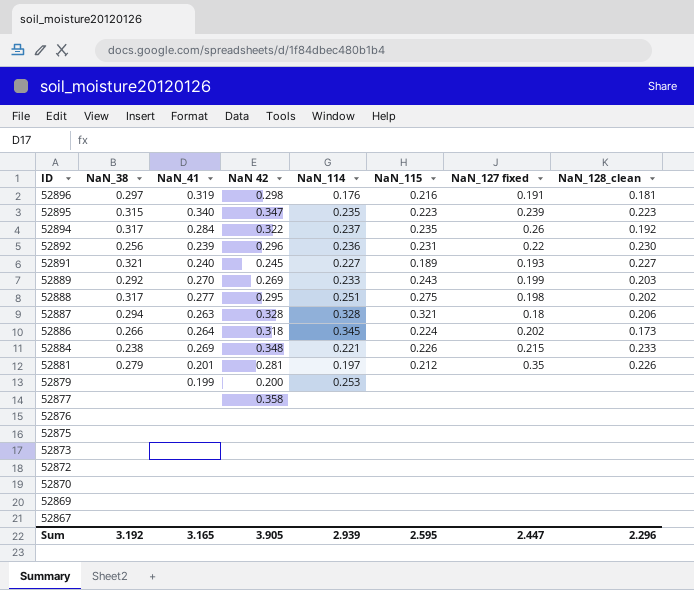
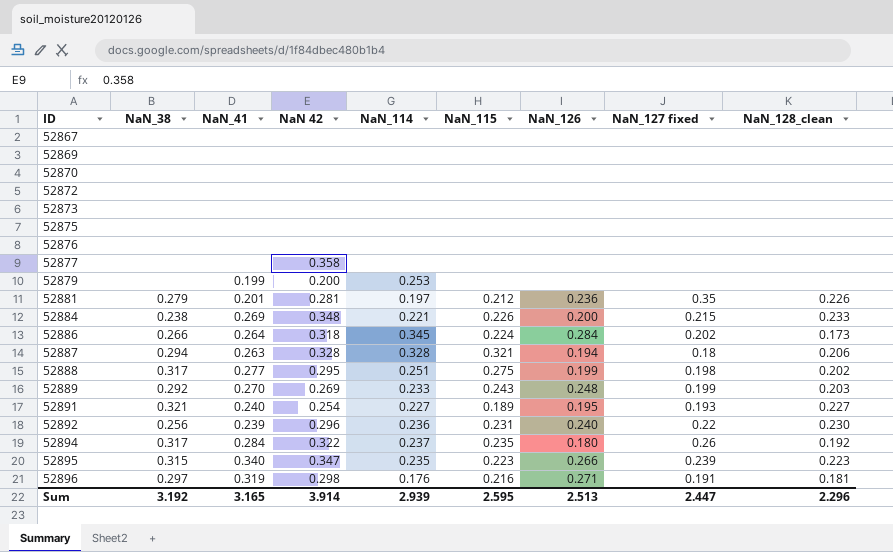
row order: ID descending -> ID ascending
column NaN_126 | position: none -> 7
52891 | NaN 42: 0.245 -> 0.254
Sum | NaN 42: 3.905 -> 3.914

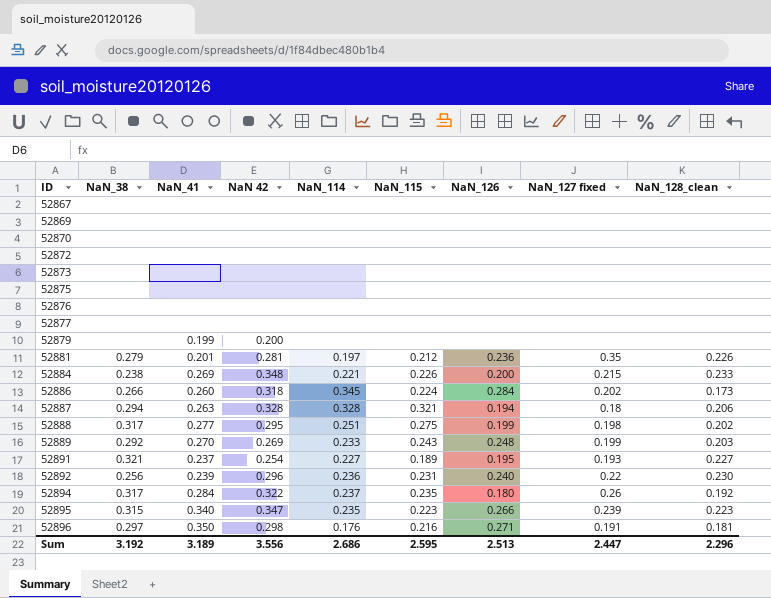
52877 | NaN 42: 0.358 -> none
52879 | NaN_114: 0.253 -> none
52886 | NaN_41: 0.264 -> 0.260
52891 | NaN_41: 0.240 -> 0.237
52896 | NaN_41: 0.319 -> 0.350
Sum | NaN_41: 3.165 -> 3.189
Sum | NaN 42: 3.914 -> 3.556
Sum | NaN_114: 2.939 -> 2.686

